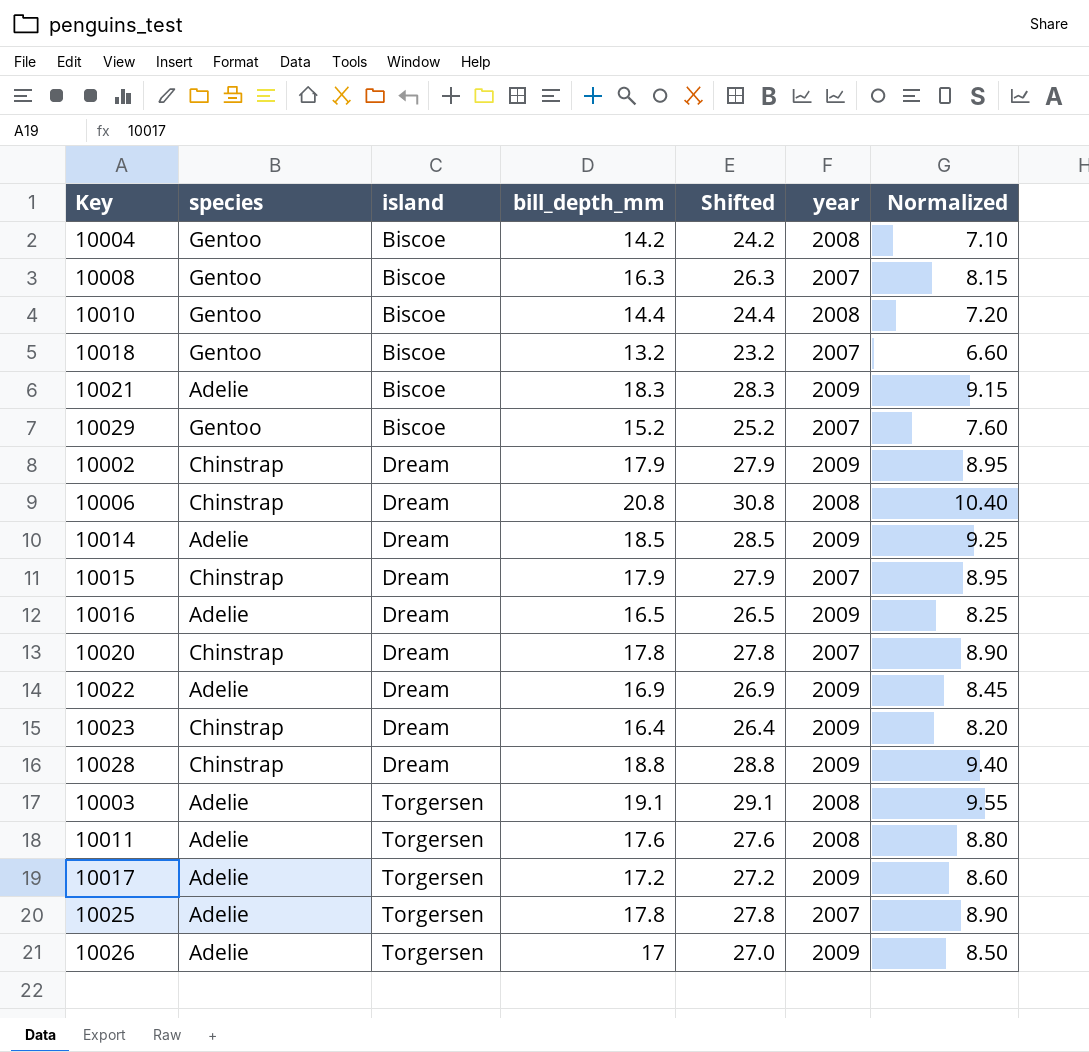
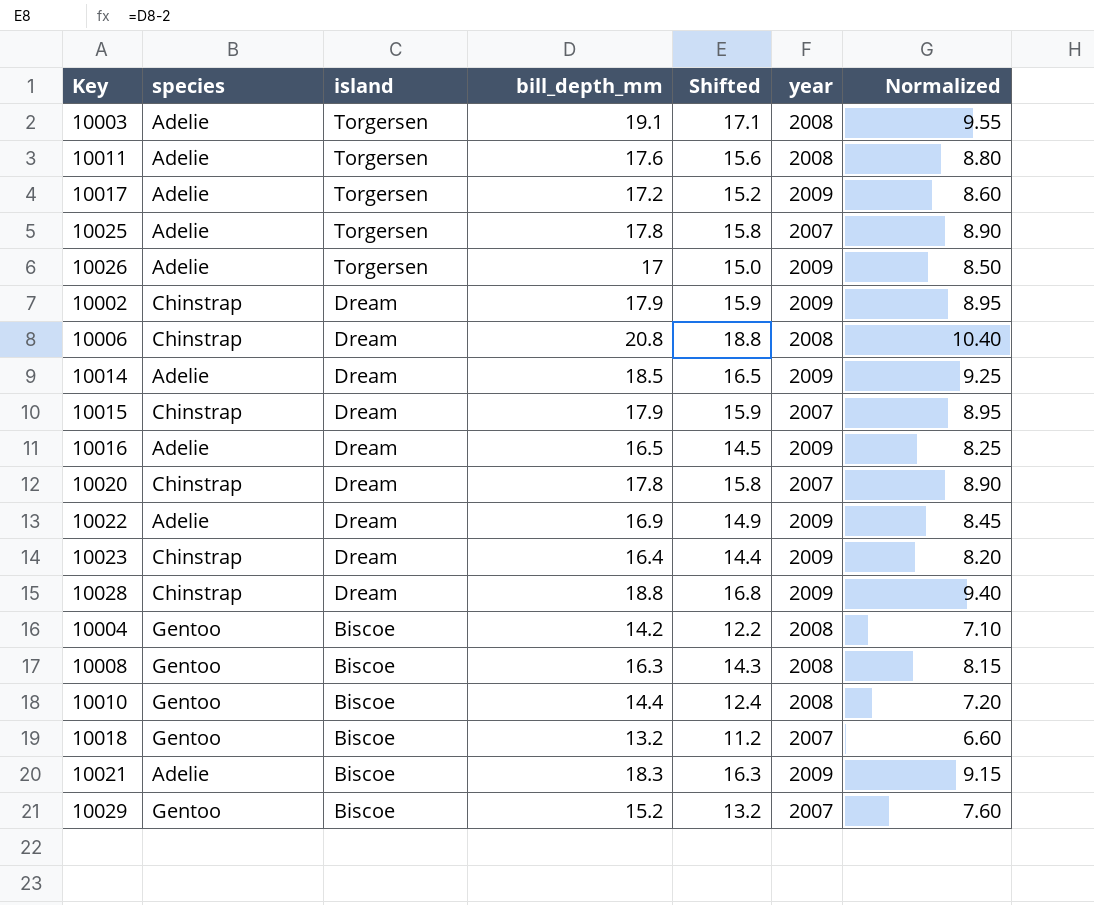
row order: island ascending -> island descending
column Shifted | formula: [bill_depth_mm] + 10 -> [bill_depth_mm] - 2
10008 | year: 2007 -> 2008

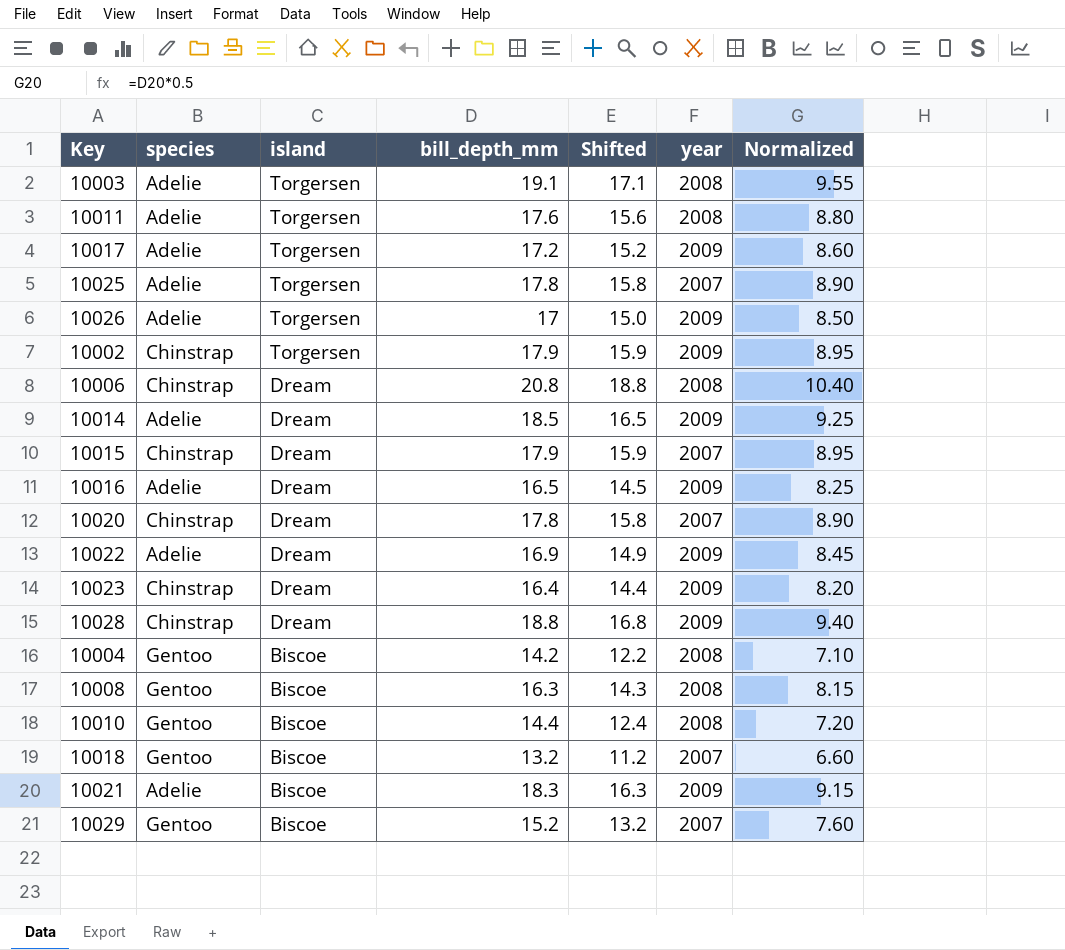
10002 | island: Dream -> Torgersen

